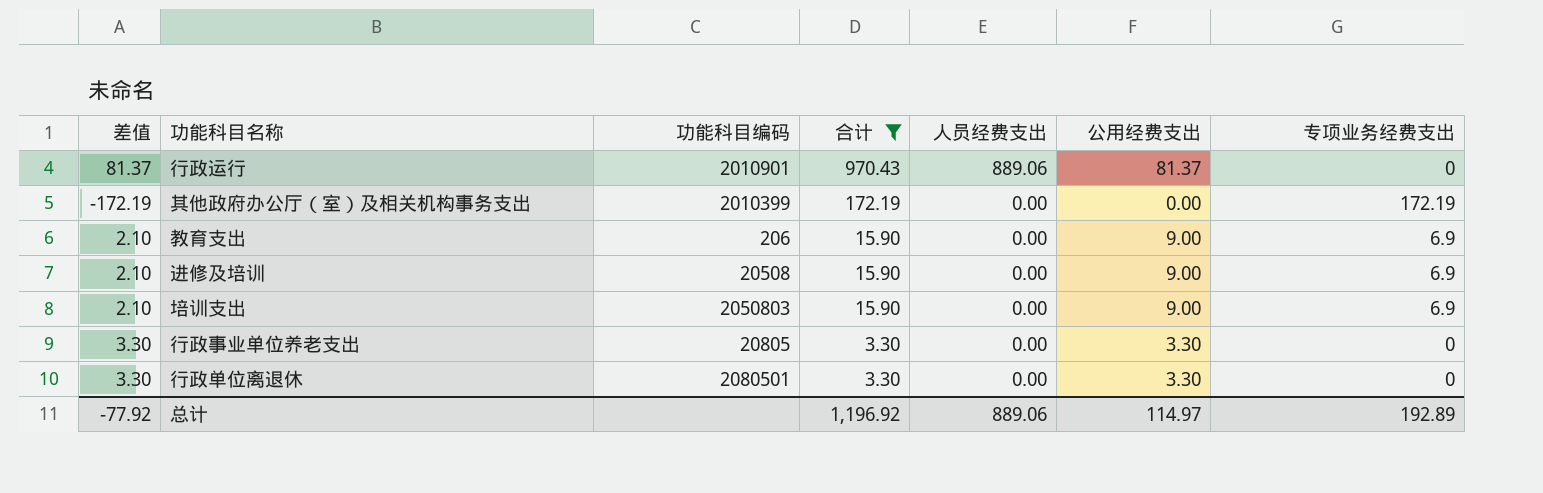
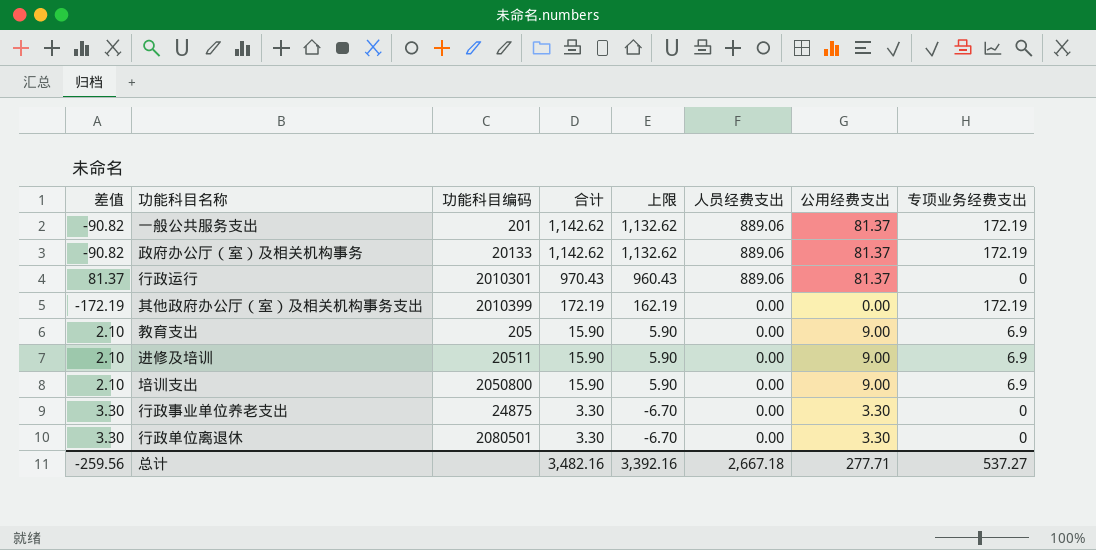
filter: 合计 != 1,142.62 -> none
column 上限 | formula: none -> [合计] - 10
行政运行 | 功能科目编码: 2010901 -> 2010301
教育支出 | 功能科目编码: 206 -> 205
进修及培训 | 功能科目编码: 20508 -> 20511
培训支出 | 功能科目编码: 2050803 -> 2050800
行政事业单位养老支出 | 功能科目编码: 20805 -> 24875
总计 | 差值: -77.92 -> -259.56
总计 | 合计: 1,196.92 -> 3,482.16
总计 | 人员经费支出: 889.06 -> 2,667.18
总计 | 公用经费支出: 114.97 -> 277.71
总计 | 专项业务经费支出: 192.89 -> 537.27

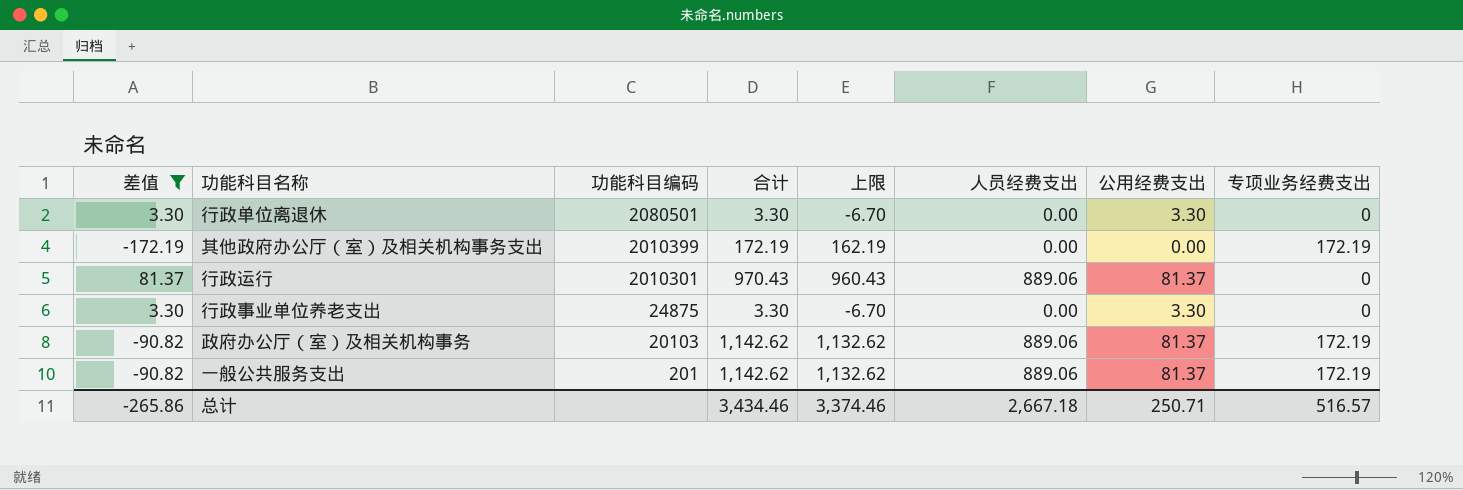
filter: none -> 差值 != 2.10
row order: 合计 descending -> 功能科目编码 descending
政府办公厅（室）及相关机构事务 | 功能科目编码: 20133 -> 20103
总计 | 差值: -259.56 -> -265.86
总计 | 合计: 3,482.16 -> 3,434.46
总计 | 上限: 3,392.16 -> 3,374.46
总计 | 公用经费支出: 277.71 -> 250.71
总计 | 专项业务经费支出: 537.27 -> 516.57

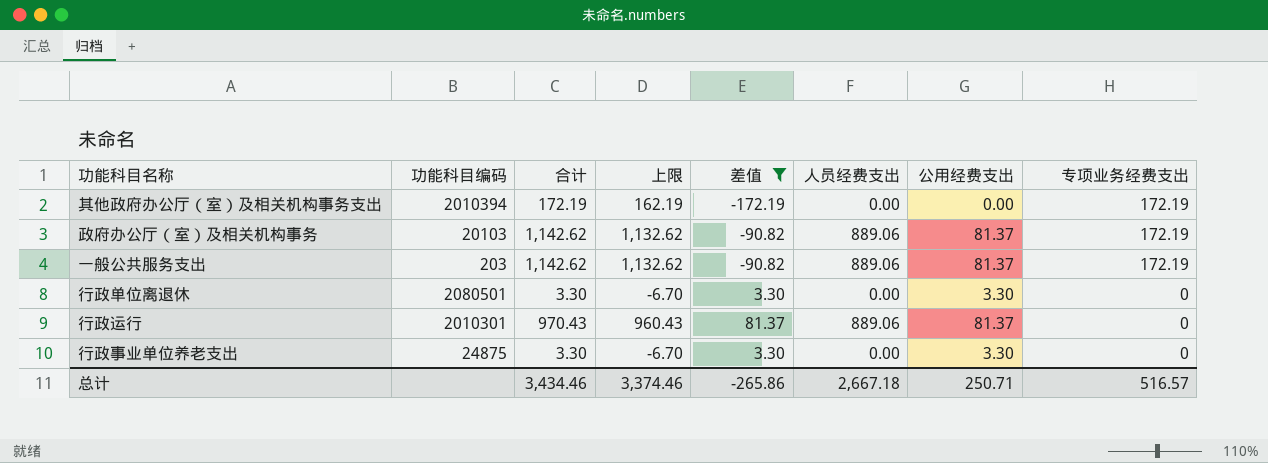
row order: 功能科目编码 descending -> 专项业务经费支出 descending
column 差值 | position: 1 -> 5
其他政府办公厅（室）及相关机构事务支出 | 功能科目编码: 2010399 -> 2010394
一般公共服务支出 | 功能科目编码: 201 -> 203

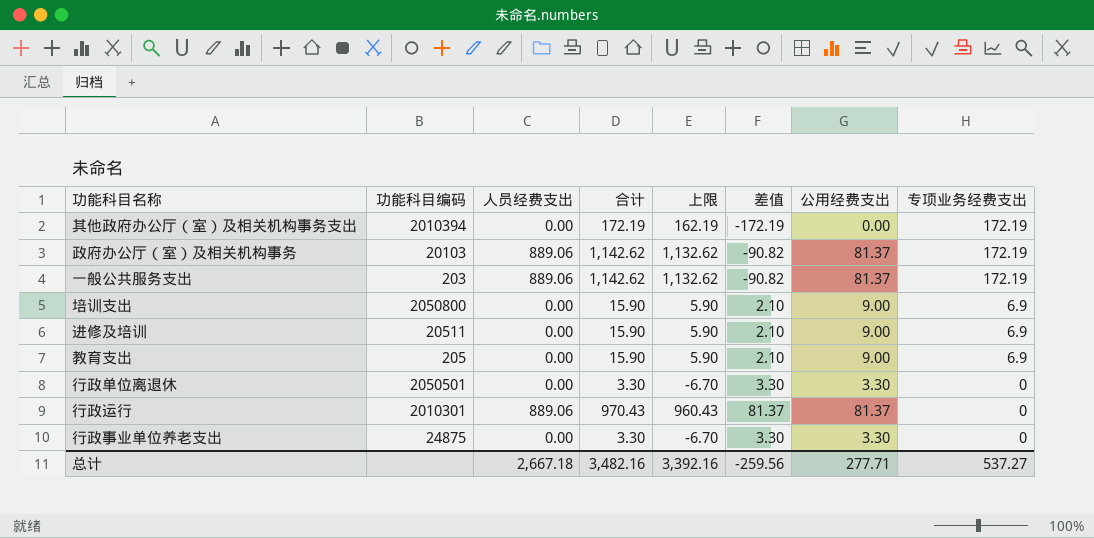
filter: 差值 != 2.10 -> none
column 人员经费支出 | position: 6 -> 3
行政单位离退休 | 功能科目编码: 2080501 -> 2050501
总计 | 合计: 3,434.46 -> 3,482.16
总计 | 上限: 3,374.46 -> 3,392.16
总计 | 差值: -265.86 -> -259.56
总计 | 公用经费支出: 250.71 -> 277.71
总计 | 专项业务经费支出: 516.57 -> 537.27

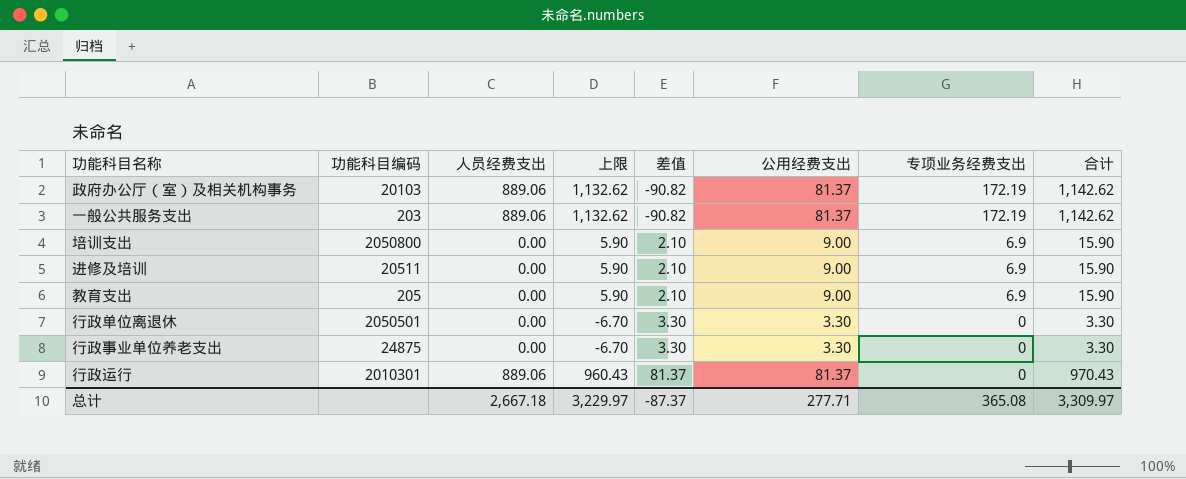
row order: 专项业务经费支出 descending -> 差值 ascending
column 合计 | position: 4 -> 8
row 其他政府办公厅（室）及相关机构事务支出: 2010394 | 0.00 | 172.19 | 162.19 | -172.19 | 0.00 | 172.19 -> none
总计 | 上限: 3,392.16 -> 3,229.97
总计 | 差值: -259.56 -> -87.37
总计 | 专项业务经费支出: 537.27 -> 365.08
总计 | 合计: 3,482.16 -> 3,309.97

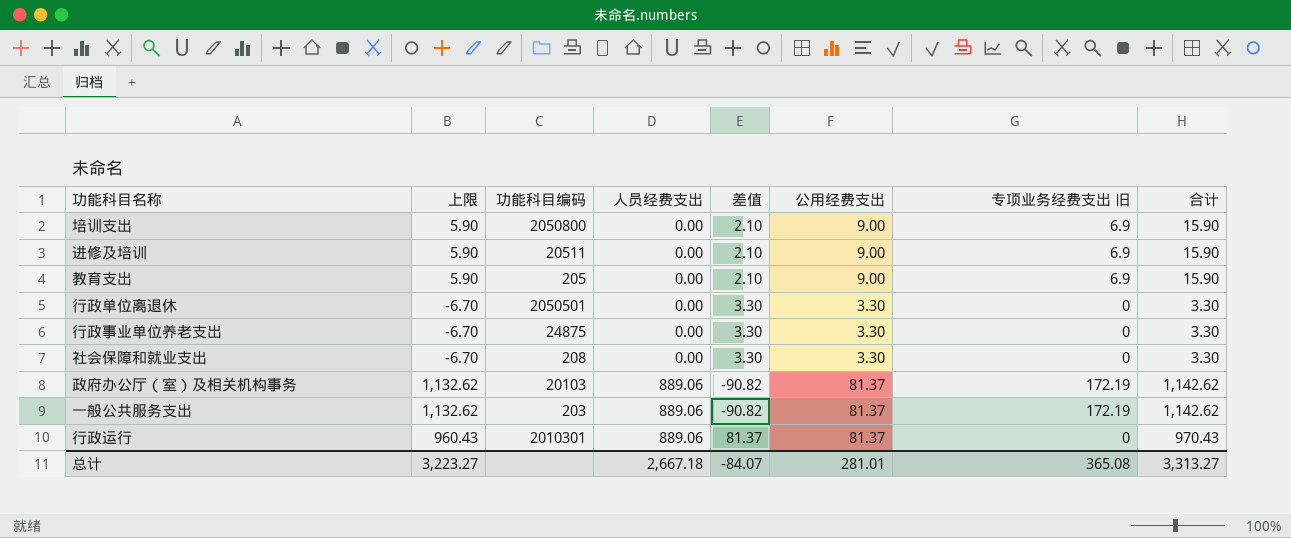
row order: 差值 ascending -> 人员经费支出 ascending
column 上限 | position: 4 -> 2
column name: 专项业务经费支出 -> 专项业务经费支出 旧
row 社会保障和就业支出: none -> -6.70 | 208 | 0.00 | 3.30 | 3.30 | 0 | 3.30
总计 | 上限: 3,229.97 -> 3,223.27
总计 | 差值: -87.37 -> -84.07
总计 | 公用经费支出: 277.71 -> 281.01
总计 | 合计: 3,309.97 -> 3,313.27

